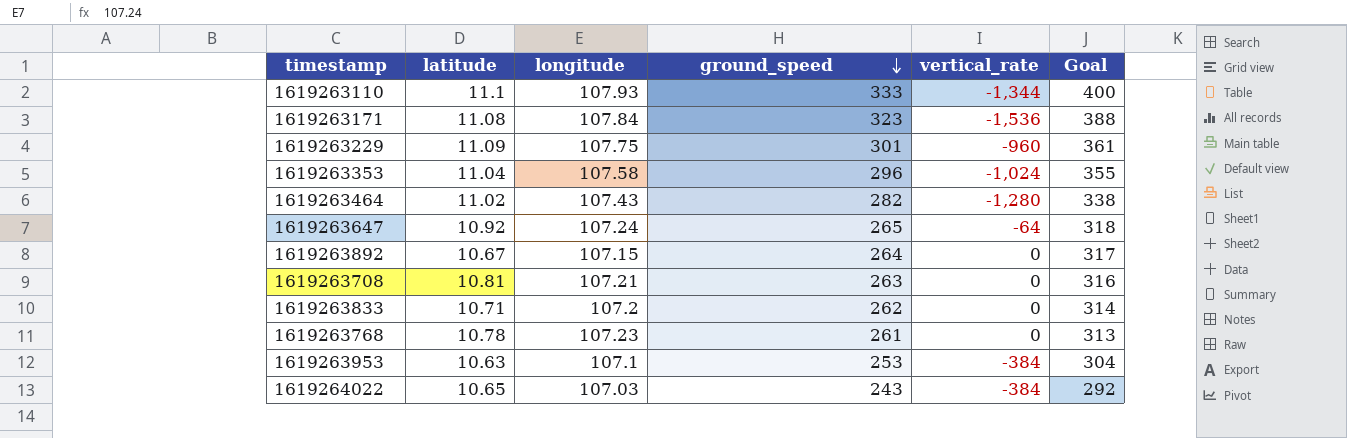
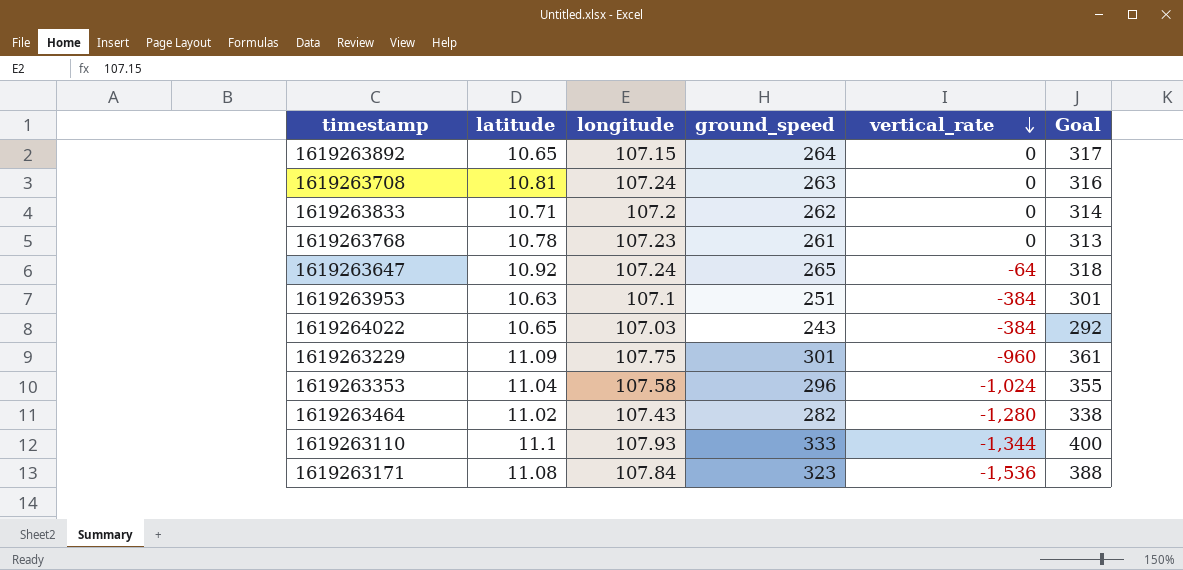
row order: ground_speed descending -> vertical_rate descending
1619263892 | latitude: 10.67 -> 10.65
1619263708 | longitude: 107.21 -> 107.24
1619263953 | ground_speed: 253 -> 251
1619263953 | Goal: 304 -> 301

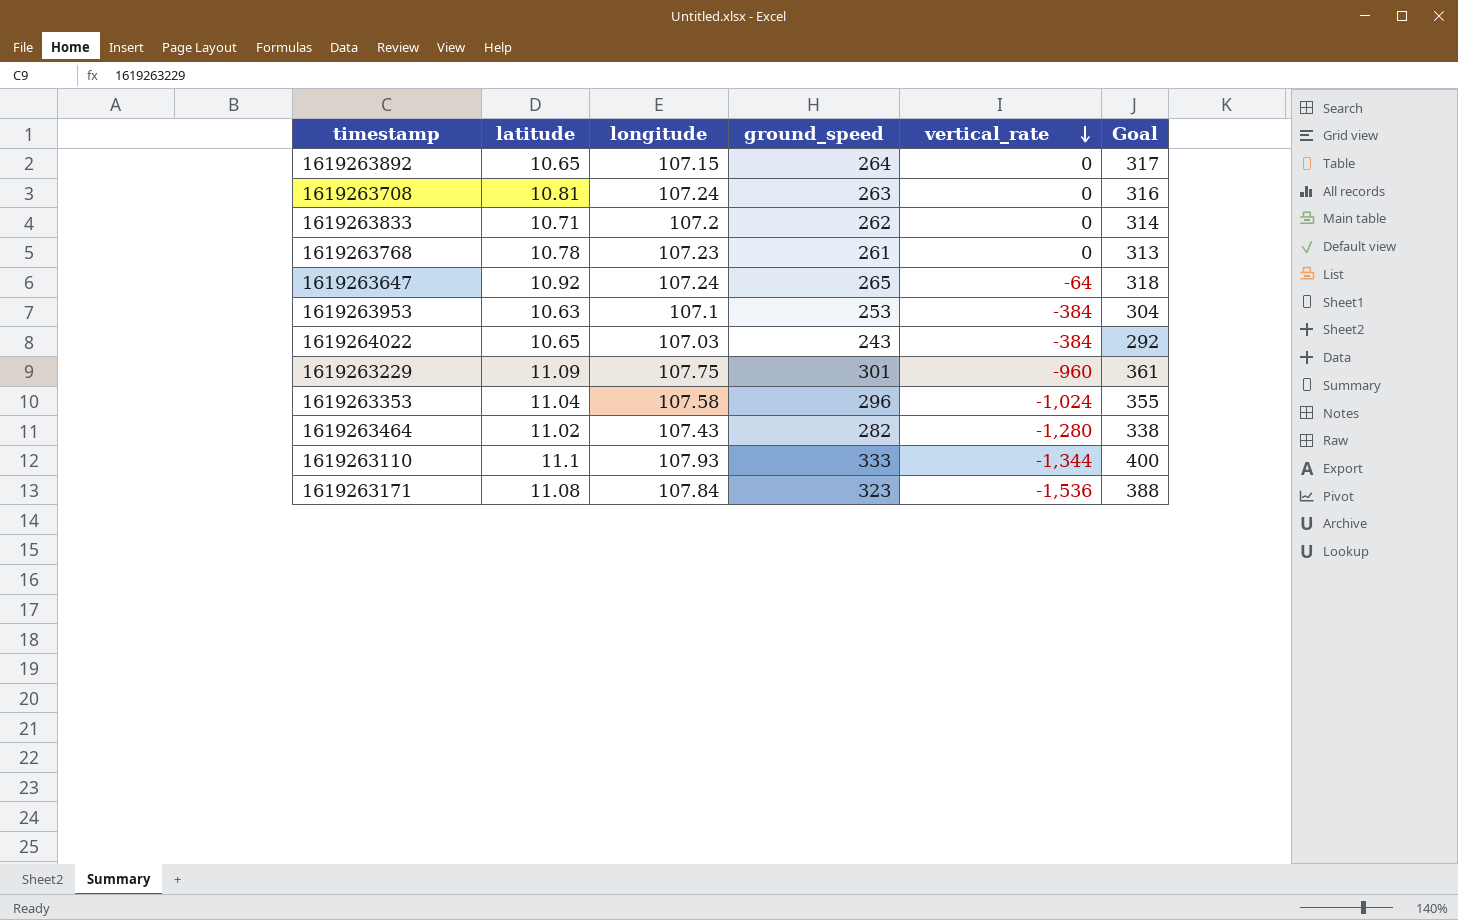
1619263953 | ground_speed: 251 -> 253
1619263953 | Goal: 301 -> 304

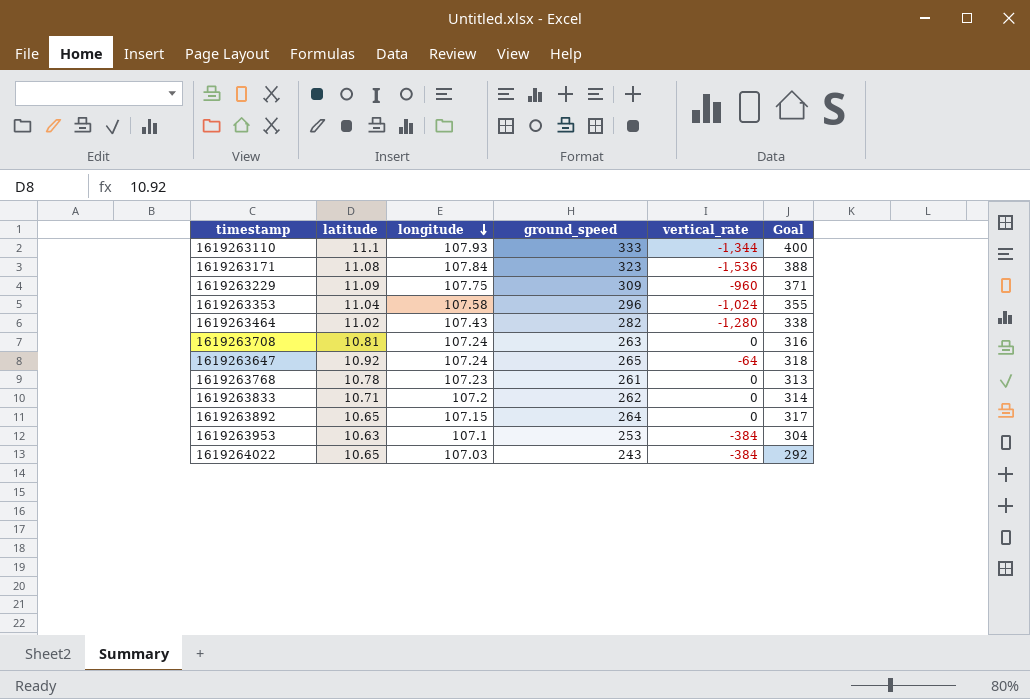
row order: vertical_rate descending -> longitude descending
1619263229 | ground_speed: 301 -> 309
1619263229 | Goal: 361 -> 371

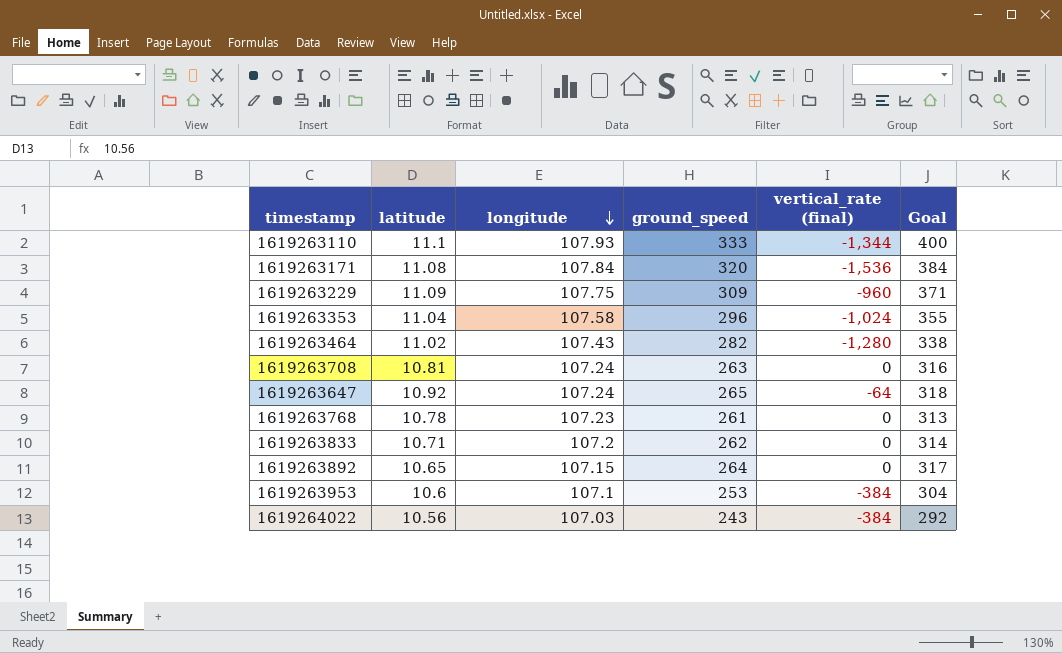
column name: vertical_rate -> vertical_rate (final)
1619263171 | ground_speed: 323 -> 320
1619263171 | Goal: 388 -> 384
1619263953 | latitude: 10.63 -> 10.6
1619264022 | latitude: 10.65 -> 10.56

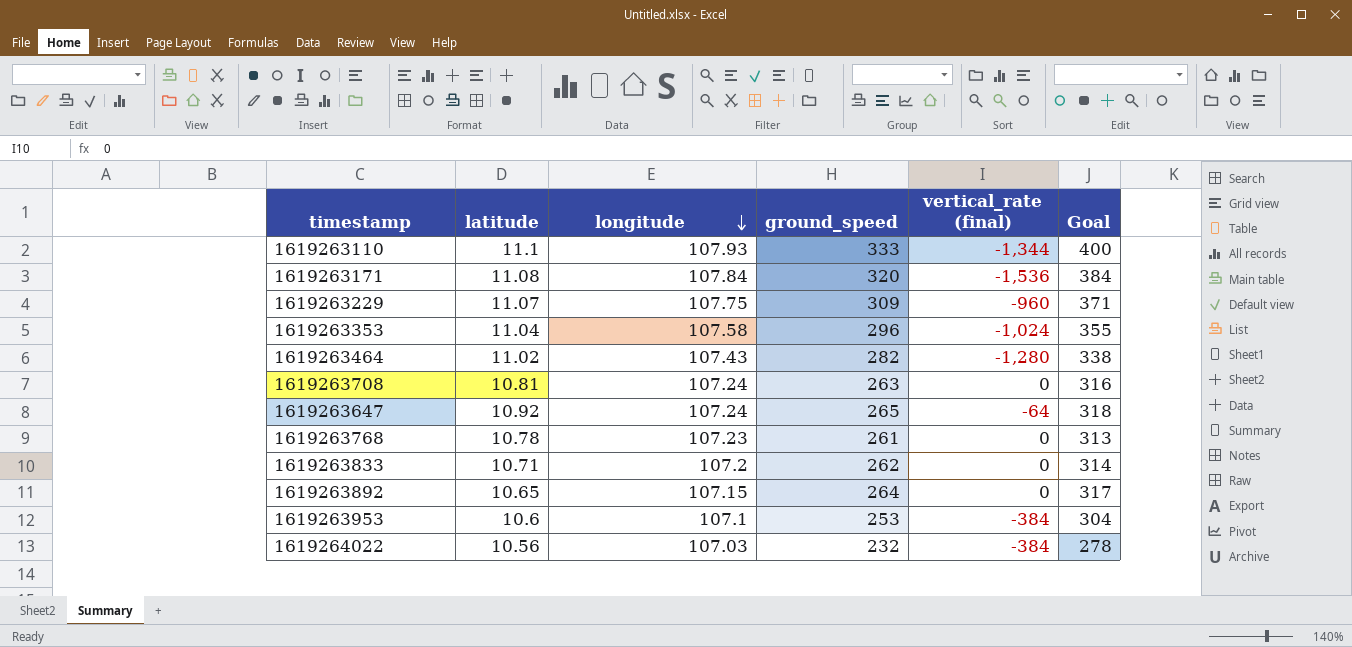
1619263229 | latitude: 11.09 -> 11.07
1619264022 | ground_speed: 243 -> 232
1619264022 | Goal: 292 -> 278

